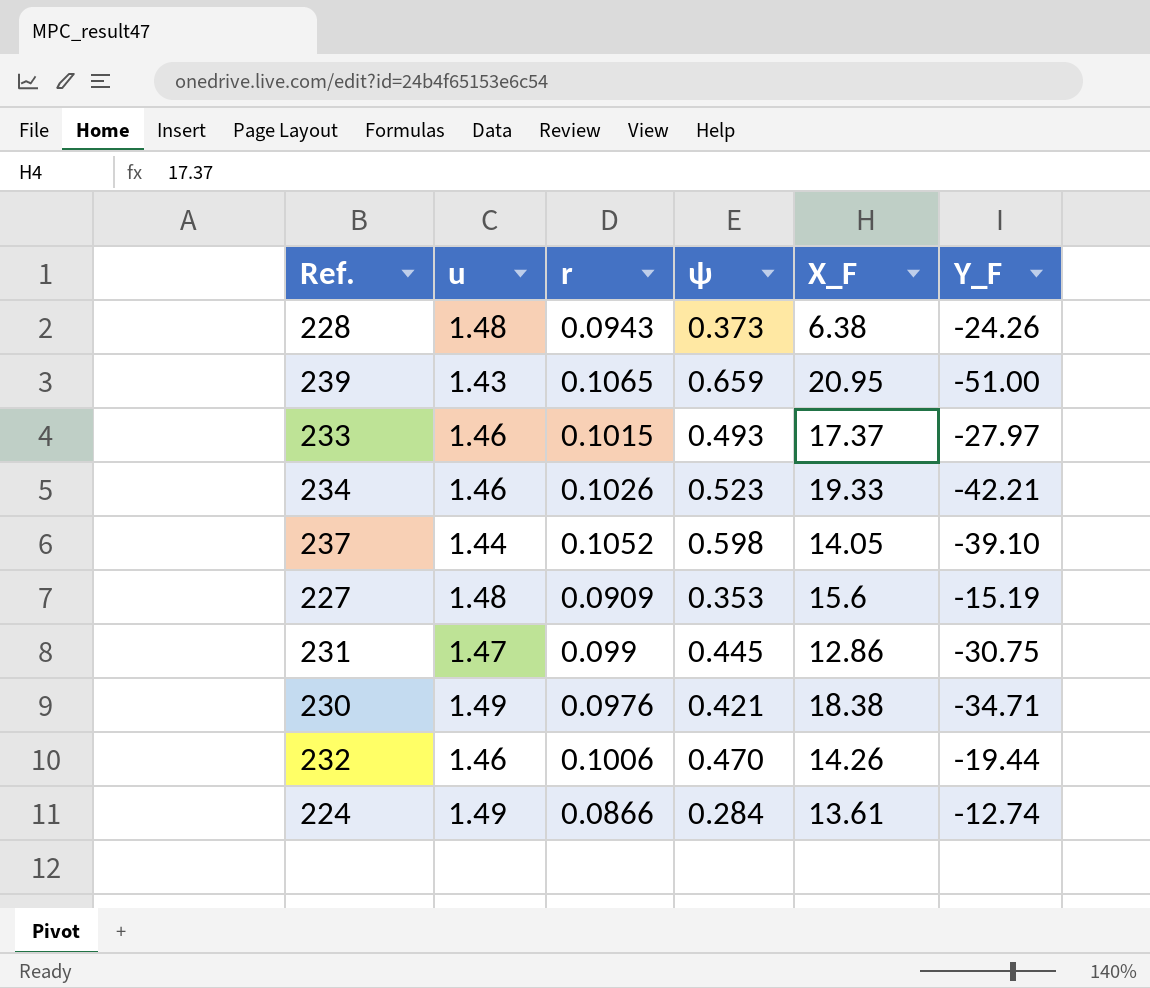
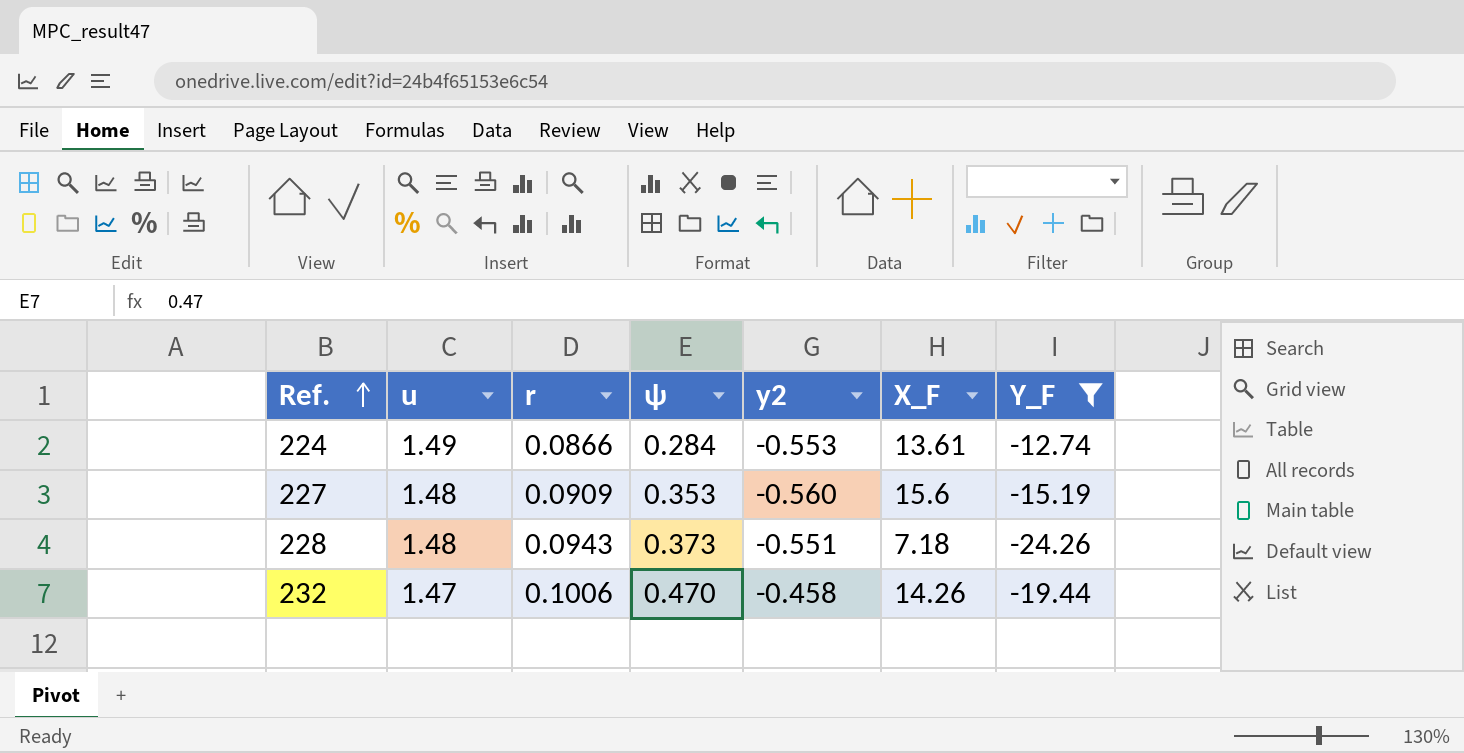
filter: none -> Y_F >= -24.26
row order: none -> Ref. ascending
column y2 | position: none -> 5
228 | X_F: 6.38 -> 7.18
232 | u: 1.46 -> 1.47

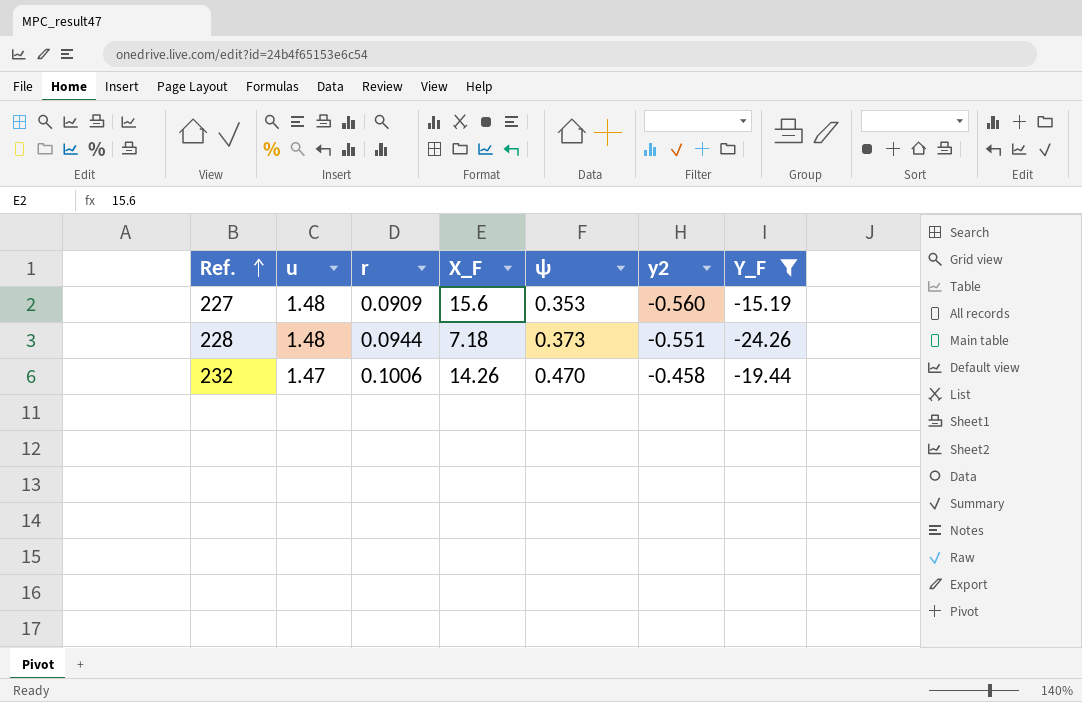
column X_F | position: 6 -> 4
row 224: 1.49 | 0.0866 | 0.284 | -0.553 | 13.61 | -12.74 -> none
228 | r: 0.0943 -> 0.0944

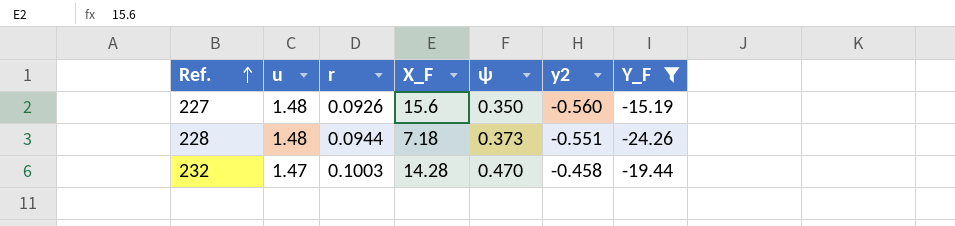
227 | r: 0.0909 -> 0.0926
227 | ψ: 0.353 -> 0.350
232 | r: 0.1006 -> 0.1003
232 | X_F: 14.26 -> 14.28

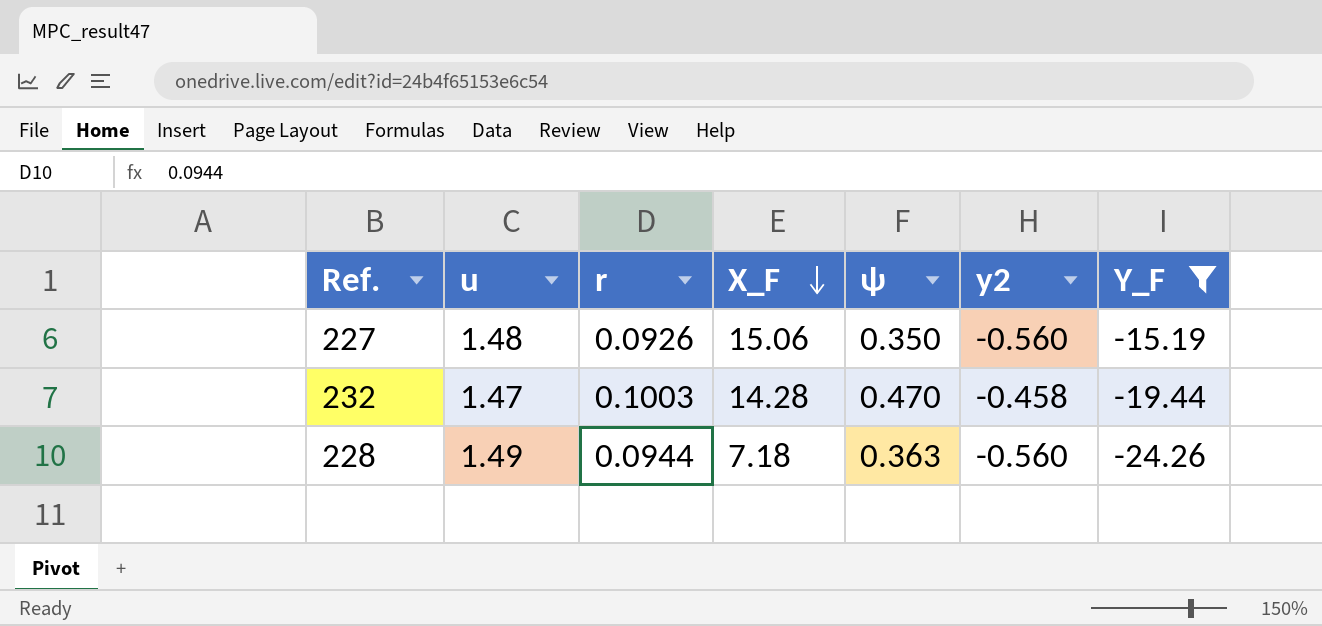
row order: Ref. ascending -> X_F descending
227 | X_F: 15.6 -> 15.06
228 | u: 1.48 -> 1.49
228 | ψ: 0.373 -> 0.363
228 | y2: -0.551 -> -0.560

